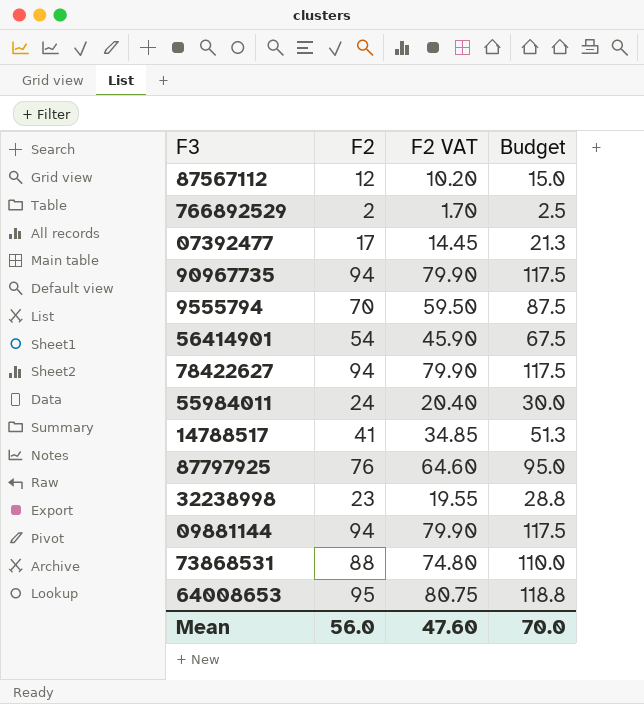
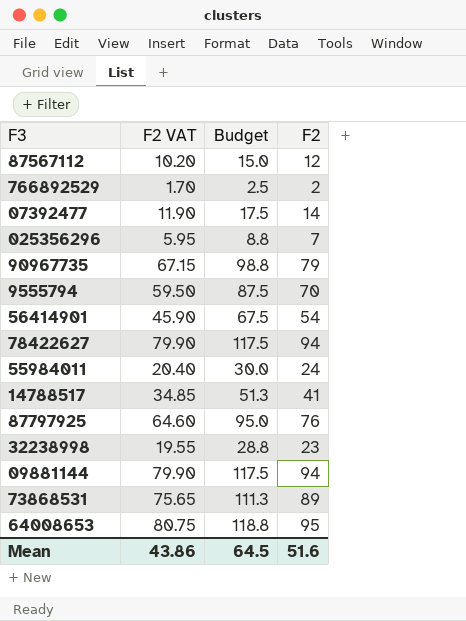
column F2 | position: 2 -> 4
07392477 | F2 VAT: 14.45 -> 11.90
07392477 | Budget: 21.3 -> 17.5
07392477 | F2: 17 -> 14
row 025356296: none -> 5.95 | 8.8 | 7
90967735 | F2 VAT: 79.90 -> 67.15
90967735 | Budget: 117.5 -> 98.8
90967735 | F2: 94 -> 79
73868531 | F2 VAT: 74.80 -> 75.65
73868531 | Budget: 110.0 -> 111.3
73868531 | F2: 88 -> 89
Mean | F2 VAT: 47.60 -> 43.86
Mean | Budget: 70.0 -> 64.5
Mean | F2: 56.0 -> 51.6

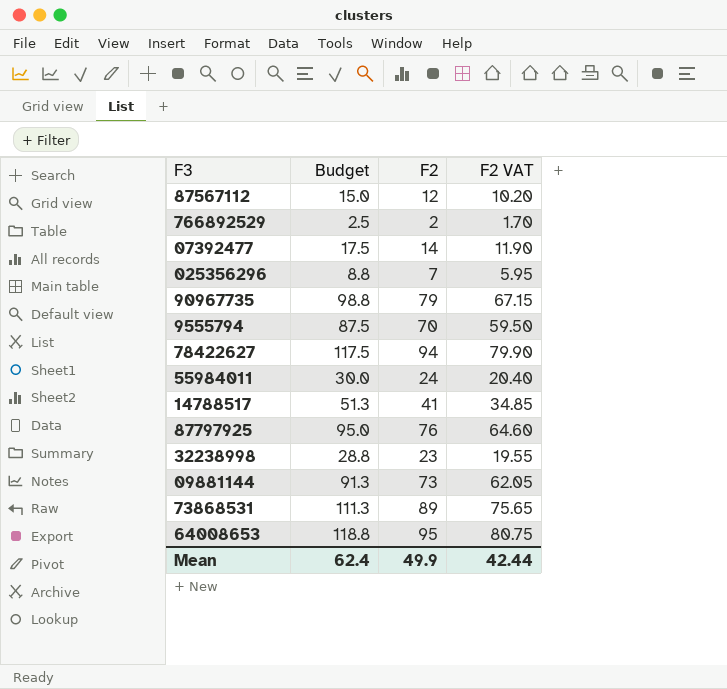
column F2 VAT | position: 2 -> 4
row 56414901: 45.90 | 67.5 | 54 -> none
09881144 | Budget: 117.5 -> 91.3
09881144 | F2: 94 -> 73
09881144 | F2 VAT: 79.90 -> 62.05
Mean | Budget: 64.5 -> 62.4
Mean | F2: 51.6 -> 49.9
Mean | F2 VAT: 43.86 -> 42.44

